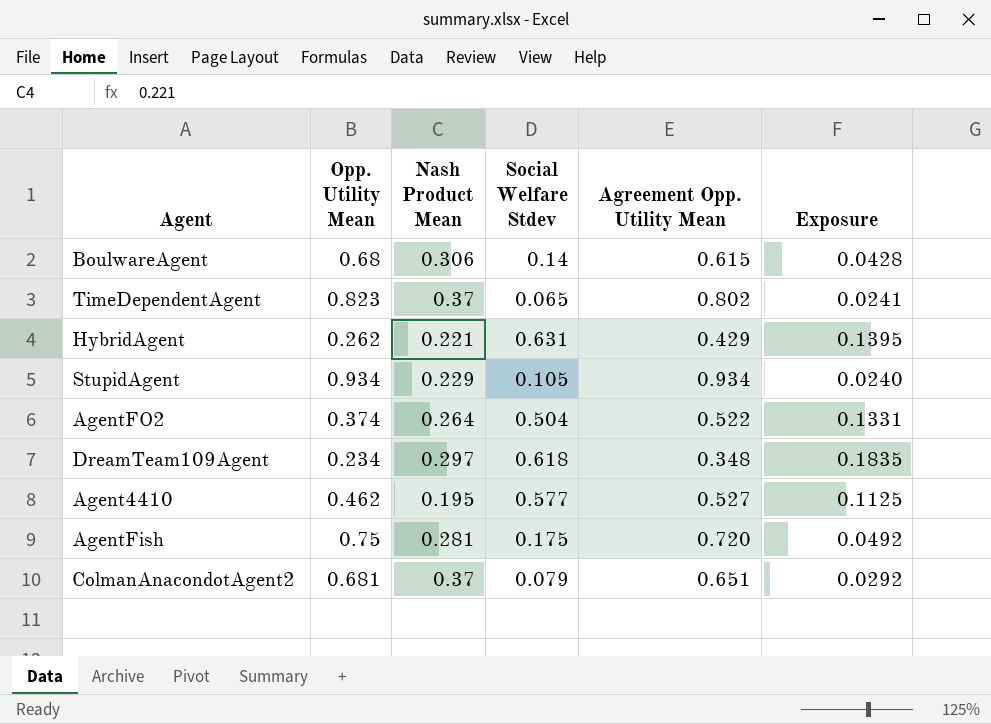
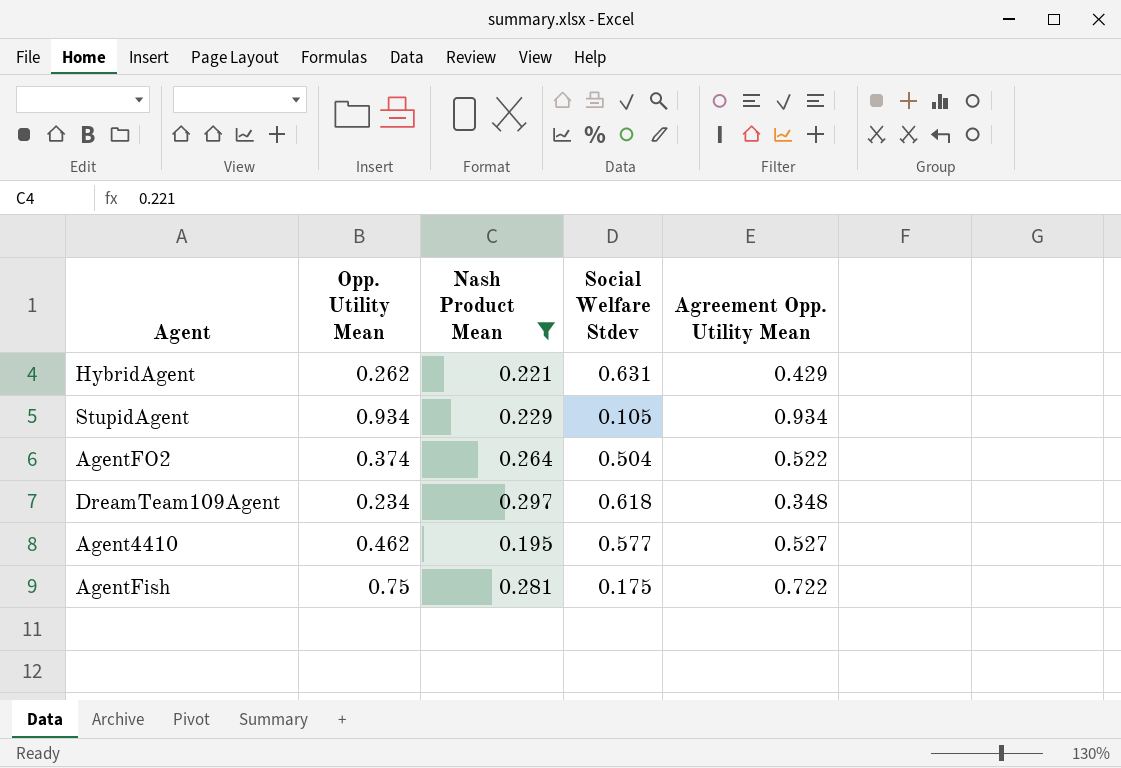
filter: none -> Nash Product Mean <= 0.297
column Exposure | formula: [Nash Product Mean] * [Social Welfare Stdev] -> none
AgentFish | Agreement Opp. Utility Mean: 0.720 -> 0.722

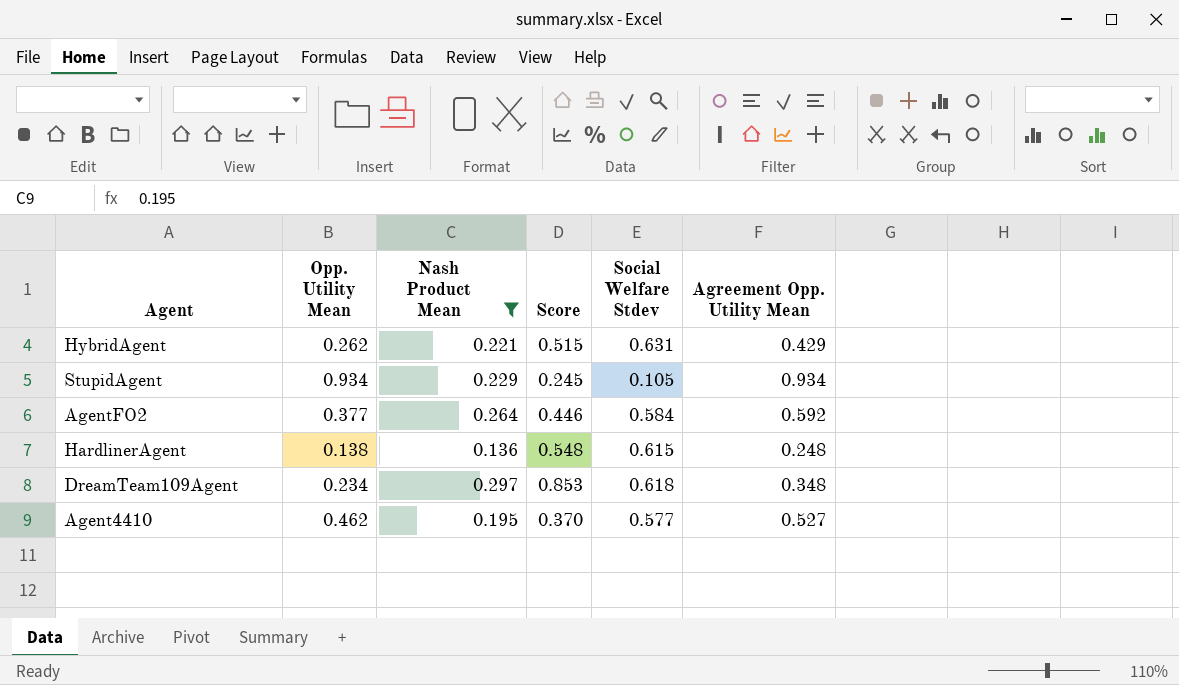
column Score | formula: none -> [Nash Product Mean] / [Agreement Opp. Utility Mean]
row AgentFish: 0.75 | 0.281 | 0.175 | 0.722 -> none
AgentFO2 | Opp. Utility Mean: 0.374 -> 0.377
AgentFO2 | Social Welfare Stdev: 0.504 -> 0.584
AgentFO2 | Agreement Opp. Utility Mean: 0.522 -> 0.592
row HardlinerAgent: none -> 0.138 | 0.136 | 0.548 | 0.615 | 0.248

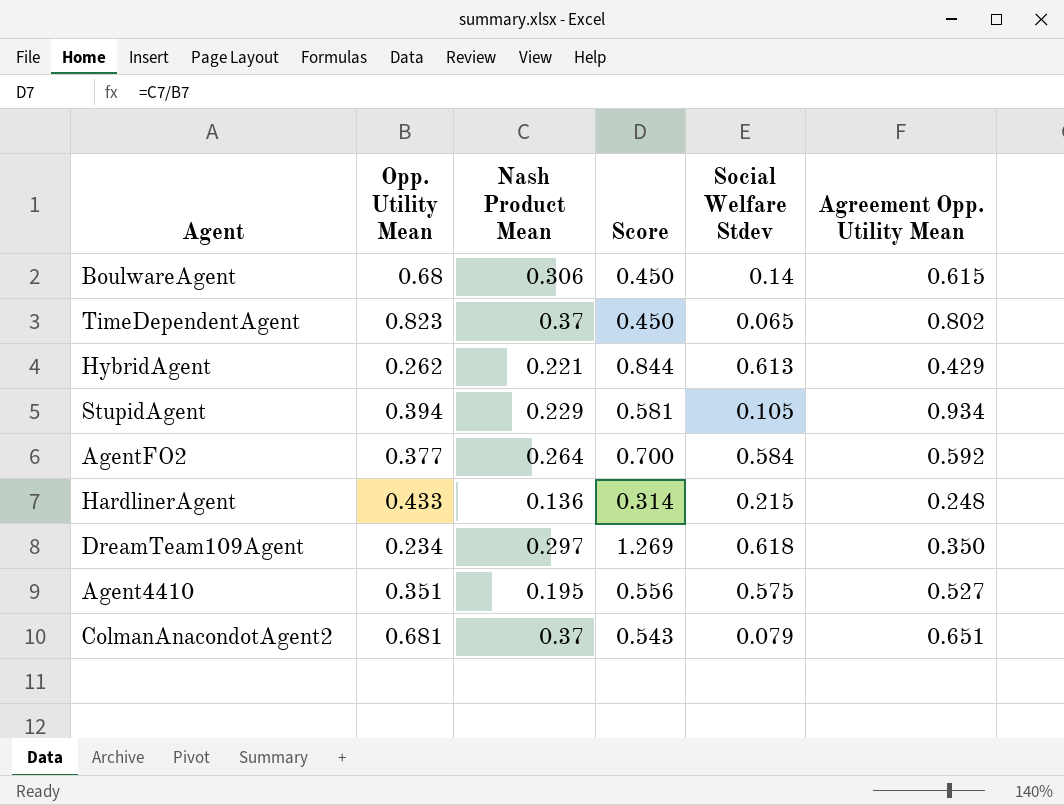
filter: Nash Product Mean <= 0.297 -> none
column Score | formula: [Nash Product Mean] / [Agreement Opp. Utility Mean] -> [Nash Product Mean] / [Opp. Utility Mean]
HybridAgent | Social Welfare Stdev: 0.631 -> 0.613
StupidAgent | Opp. Utility Mean: 0.934 -> 0.394
HardlinerAgent | Opp. Utility Mean: 0.138 -> 0.433
HardlinerAgent | Social Welfare Stdev: 0.615 -> 0.215
DreamTeam109Agent | Agreement Opp. Utility Mean: 0.348 -> 0.350
Agent4410 | Opp. Utility Mean: 0.462 -> 0.351
Agent4410 | Social Welfare Stdev: 0.577 -> 0.575

